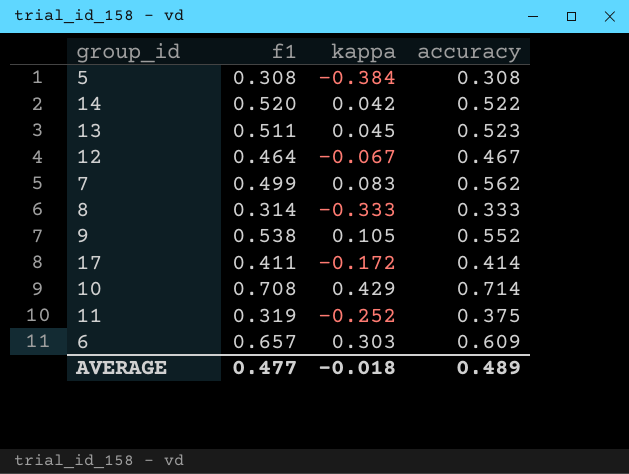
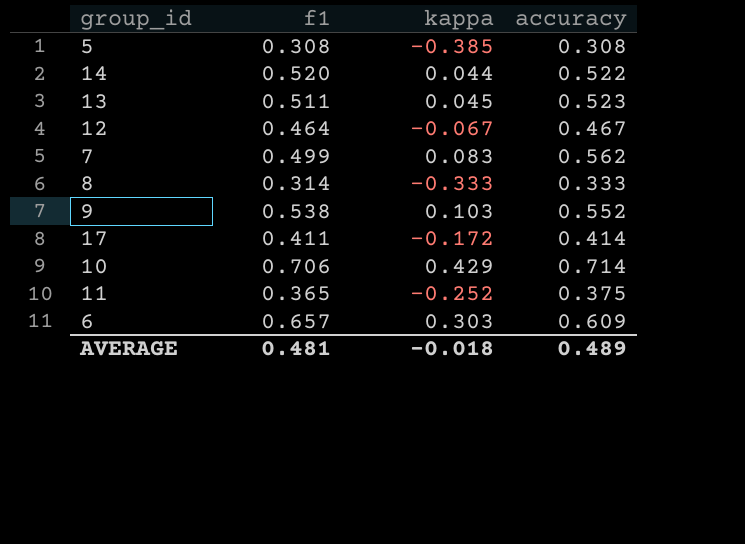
5 | kappa: -0.384 -> -0.385
14 | kappa: 0.042 -> 0.044
9 | kappa: 0.105 -> 0.103
10 | f1: 0.708 -> 0.706
11 | f1: 0.319 -> 0.365
AVERAGE | f1: 0.477 -> 0.481

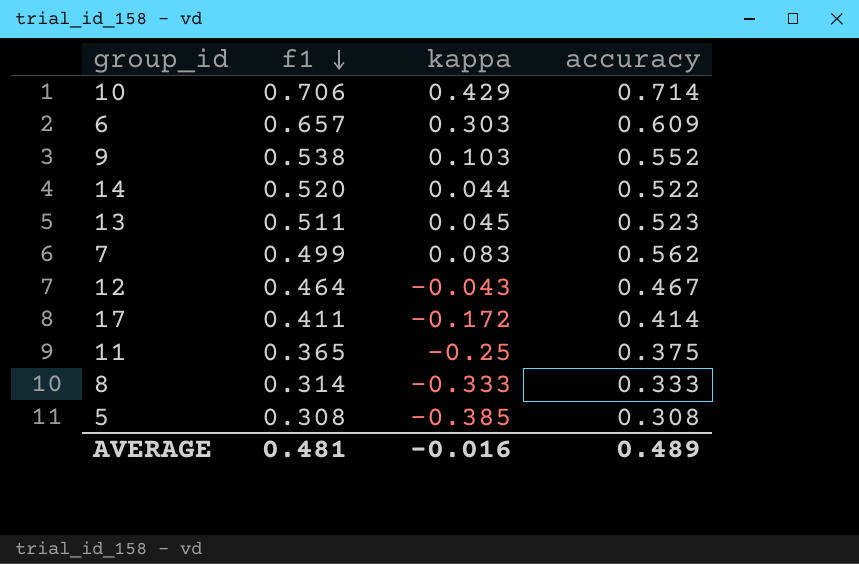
row order: none -> f1 descending
12 | kappa: -0.067 -> -0.043
11 | kappa: -0.252 -> -0.25
AVERAGE | kappa: -0.018 -> -0.016

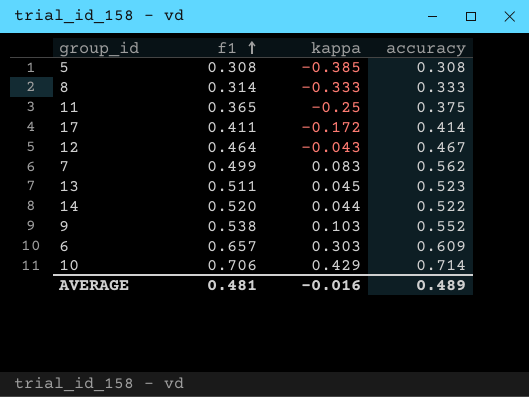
row order: f1 descending -> f1 ascending

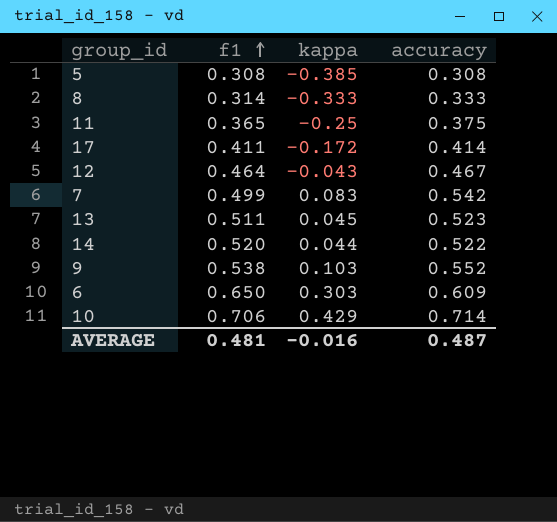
7 | accuracy: 0.562 -> 0.542
6 | f1: 0.657 -> 0.650
AVERAGE | accuracy: 0.489 -> 0.487

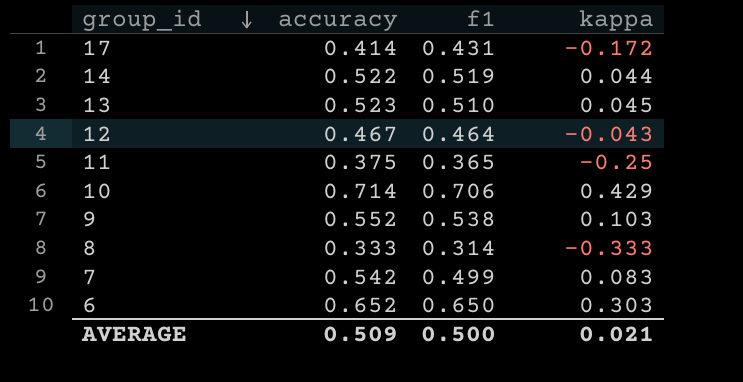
row order: f1 ascending -> group_id descending
column accuracy | position: 4 -> 2
row 5: 0.308 | -0.385 | 0.308 -> none
17 | f1: 0.411 -> 0.431
14 | f1: 0.520 -> 0.519
13 | f1: 0.511 -> 0.510
6 | accuracy: 0.609 -> 0.652
AVERAGE | accuracy: 0.487 -> 0.509
AVERAGE | f1: 0.481 -> 0.500
AVERAGE | kappa: -0.016 -> 0.021

